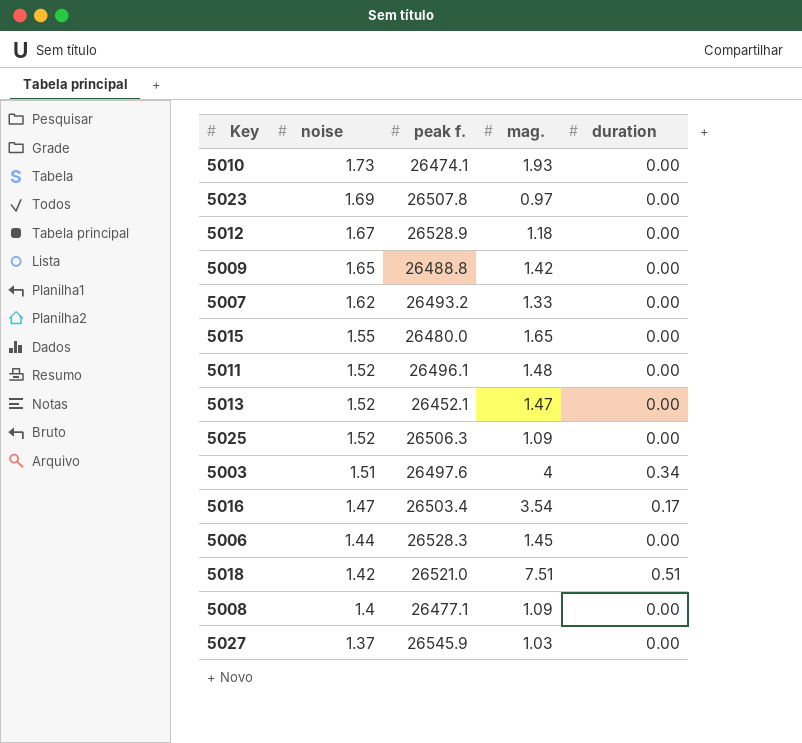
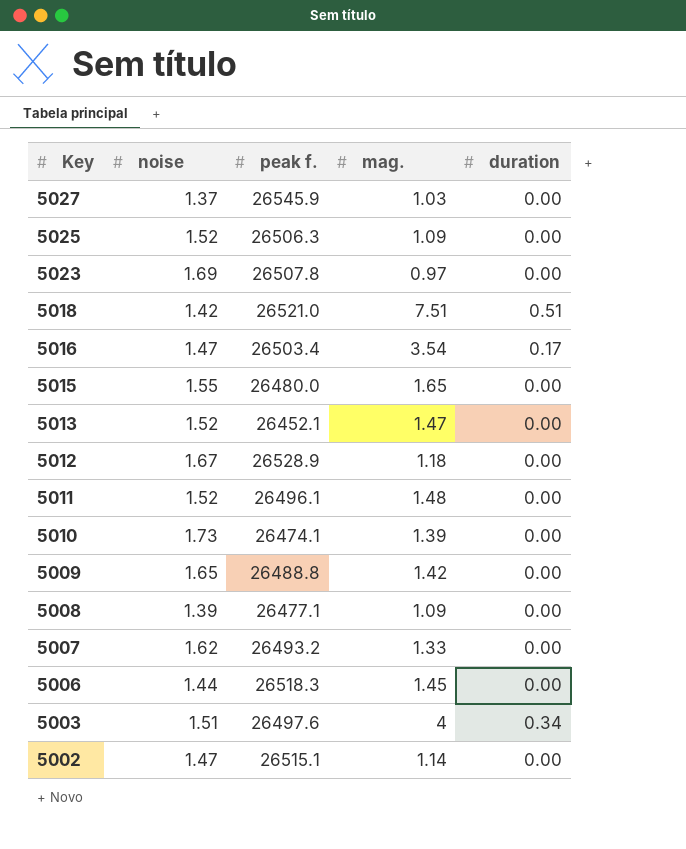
row order: noise descending -> Key descending
5010 | mag.: 1.93 -> 1.39
5008 | noise: 1.4 -> 1.39
5006 | peak f.: 26528.3 -> 26518.3
row 5002: none -> 1.47 | 26515.1 | 1.14 | 0.00

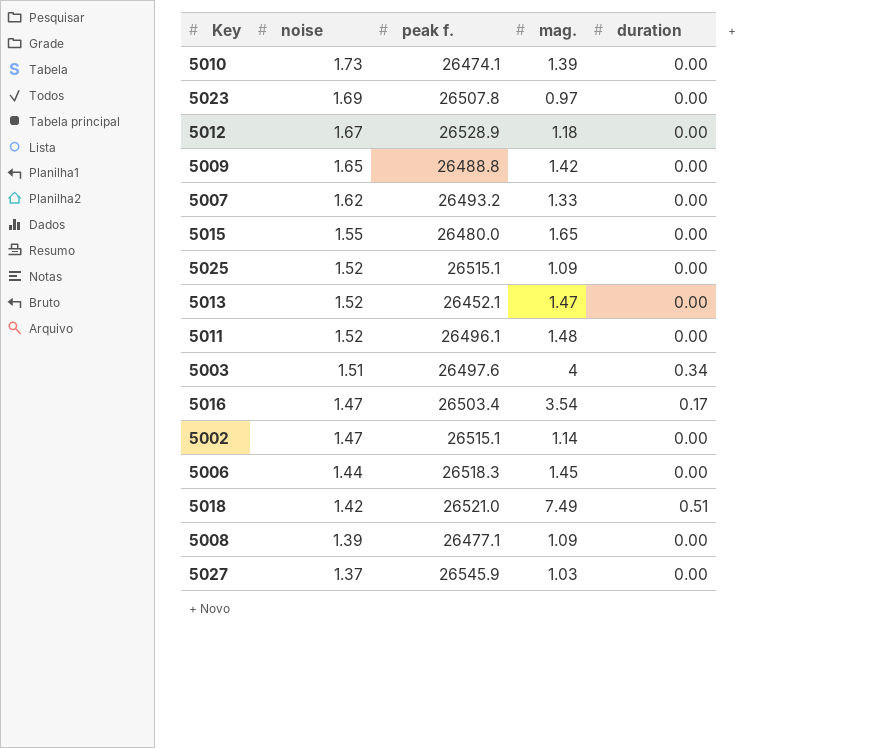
row order: Key descending -> noise descending
5025 | peak f.: 26506.3 -> 26515.1
5018 | mag.: 7.51 -> 7.49

